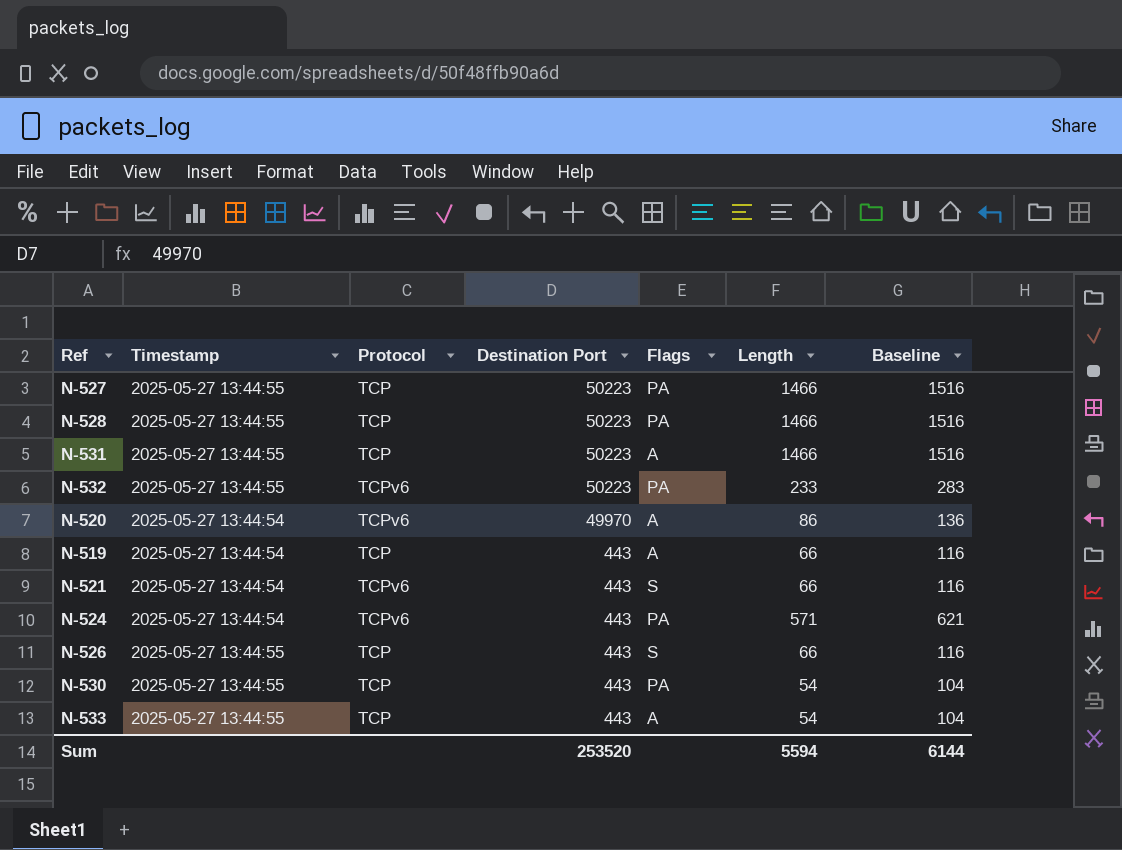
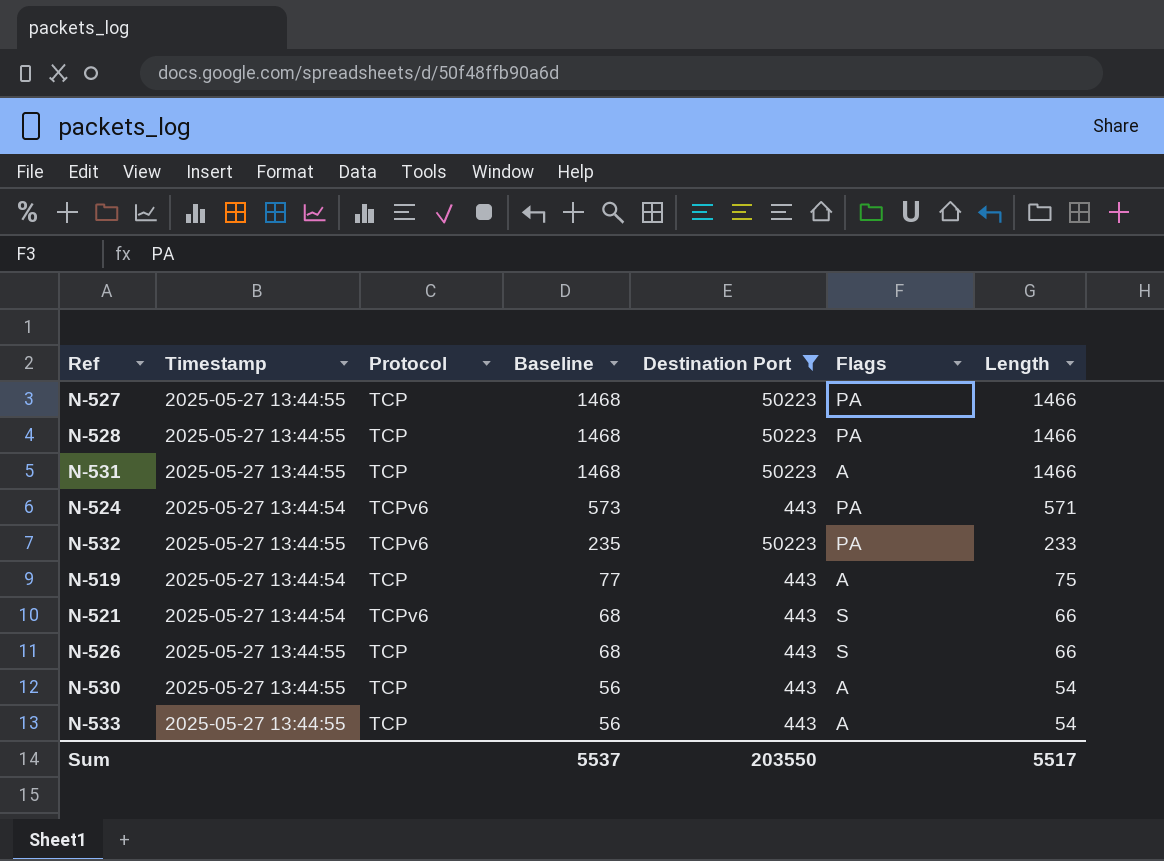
filter: none -> Destination Port != 49970
row order: Destination Port descending -> Baseline descending
column Baseline | formula: [Length] + 50 -> [Length] + 2
column Baseline | position: 7 -> 4
N-519 | Length: 66 -> 75
N-530 | Flags: PA -> A
Sum | Baseline: 6144 -> 5537
Sum | Destination Port: 253520 -> 203550
Sum | Length: 5594 -> 5517

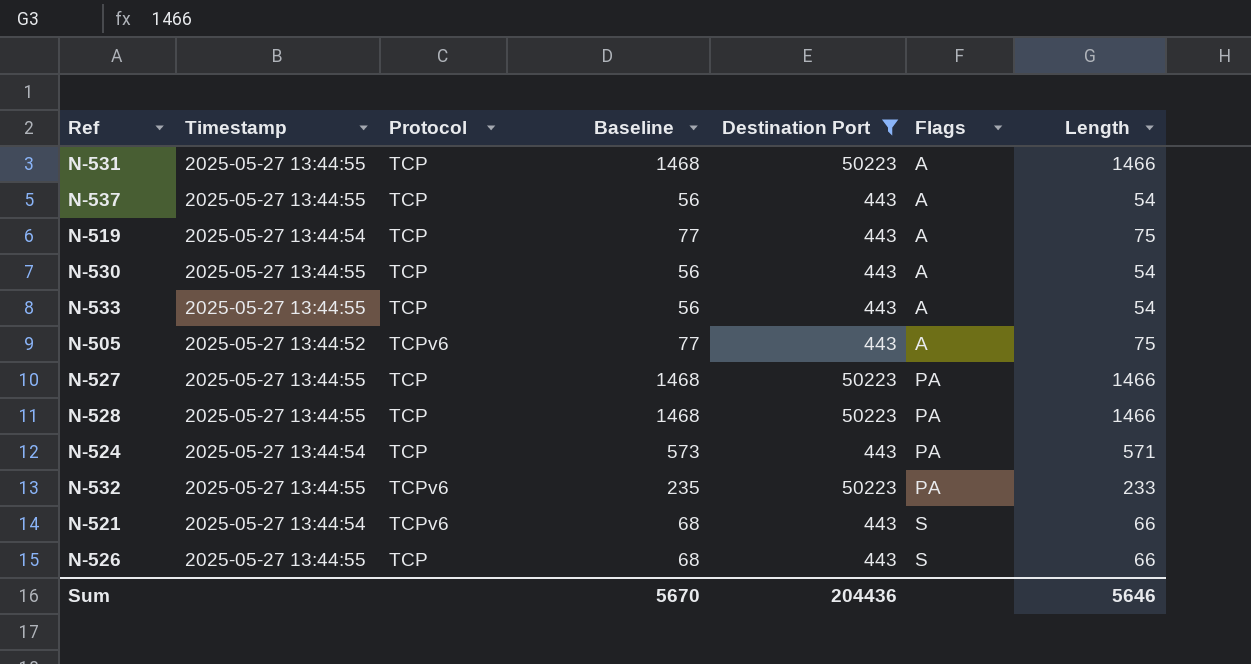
row order: Baseline descending -> Flags ascending
row N-537: none -> 2025-05-27 13:44:55 | TCP | 56 | 443 | A | 54
row N-505: none -> 2025-05-27 13:44:52 | TCPv6 | 77 | 443 | A | 75
N-524 | Protocol: TCPv6 -> TCP
Sum | Baseline: 5537 -> 5670
Sum | Destination Port: 203550 -> 204436
Sum | Length: 5517 -> 5646

